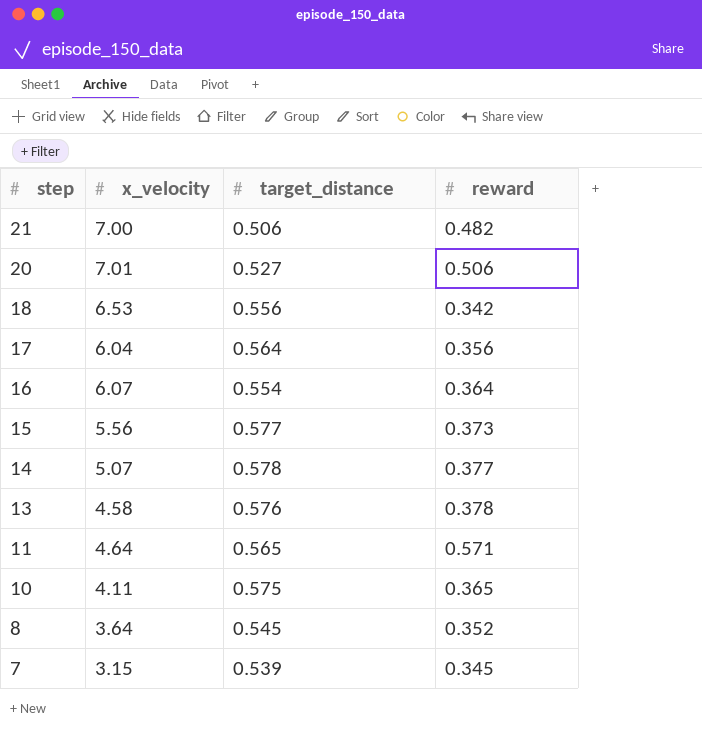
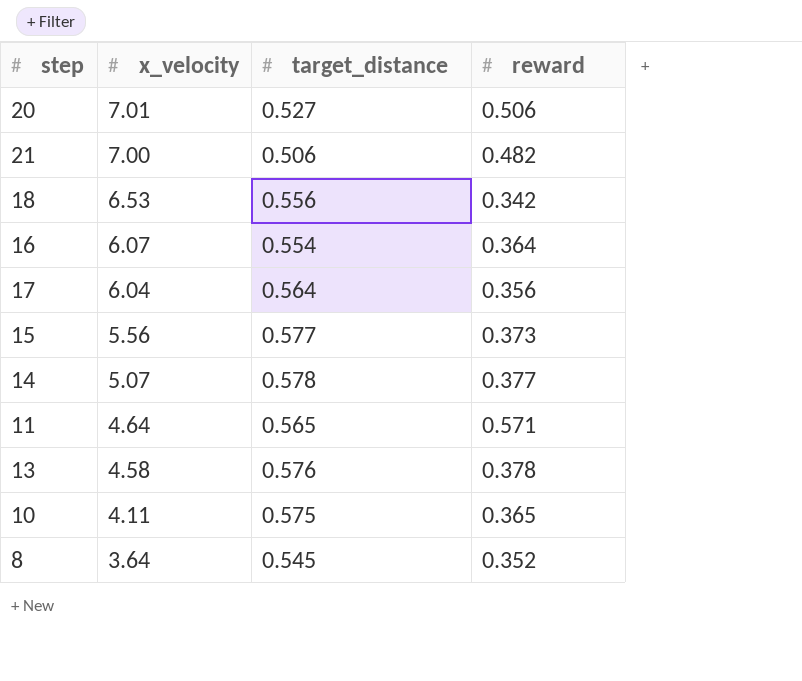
row order: step descending -> x_velocity descending
row 7: 3.15 | 0.539 | 0.345 -> none

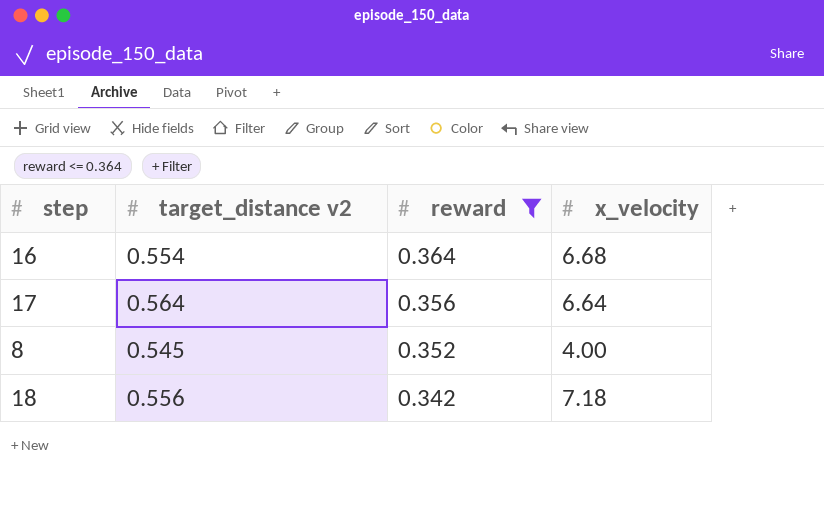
filter: none -> reward <= 0.364
row order: x_velocity descending -> reward descending
column name: target_distance -> target_distance v2
column x_velocity | position: 2 -> 4
16 | x_velocity: 6.07 -> 6.68
17 | x_velocity: 6.04 -> 6.64
8 | x_velocity: 3.64 -> 4.00
18 | x_velocity: 6.53 -> 7.18

